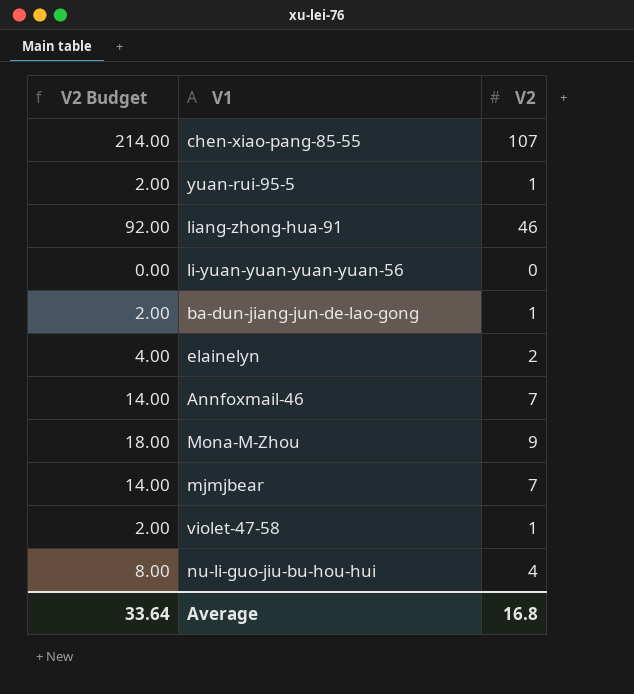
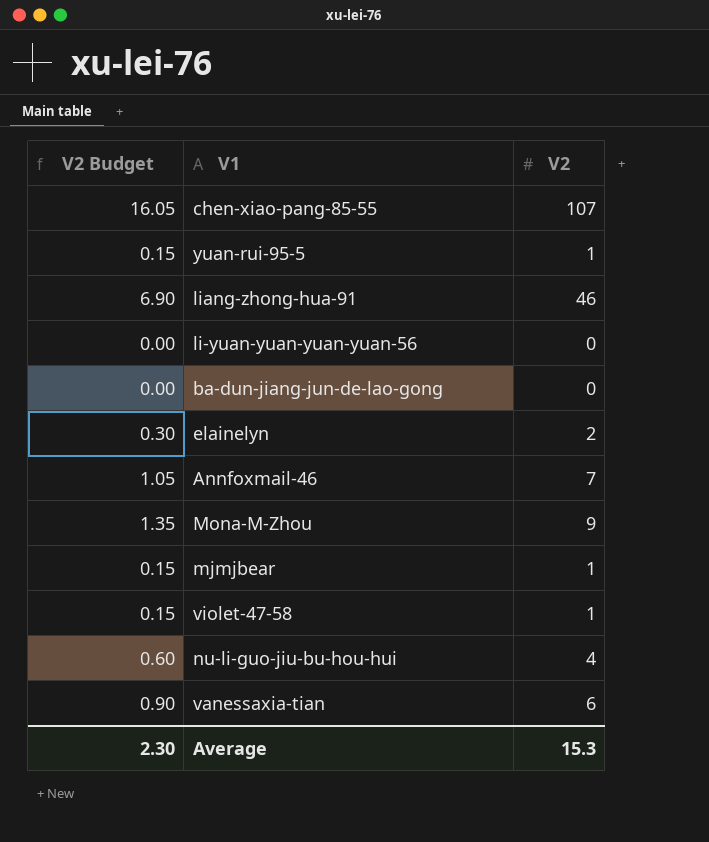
column V2 Budget | formula: [V2] * 2 -> [V2] * 0.15
ba-dun-jiang-jun-de-lao-gong | V2: 1 -> 0
mjmjbear | V2: 7 -> 1
row vanessaxia-tian: none -> 0.90 | 6
Average | V2 Budget: 33.64 -> 2.30
Average | V2: 16.8 -> 15.3

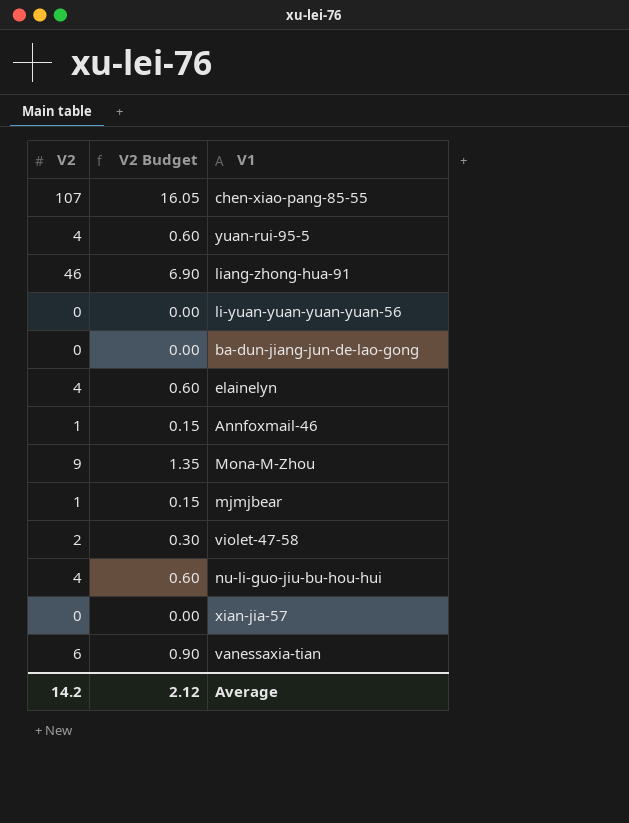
column V2 | position: 3 -> 1
yuan-rui-95-5 | V2: 1 -> 4
yuan-rui-95-5 | V2 Budget: 0.15 -> 0.60
elainelyn | V2: 2 -> 4
elainelyn | V2 Budget: 0.30 -> 0.60
Annfoxmail-46 | V2: 7 -> 1
Annfoxmail-46 | V2 Budget: 1.05 -> 0.15
violet-47-58 | V2: 1 -> 2
violet-47-58 | V2 Budget: 0.15 -> 0.30
row xian-jia-57: none -> 0 | 0.00
Average | V2: 15.3 -> 14.2
Average | V2 Budget: 2.30 -> 2.12

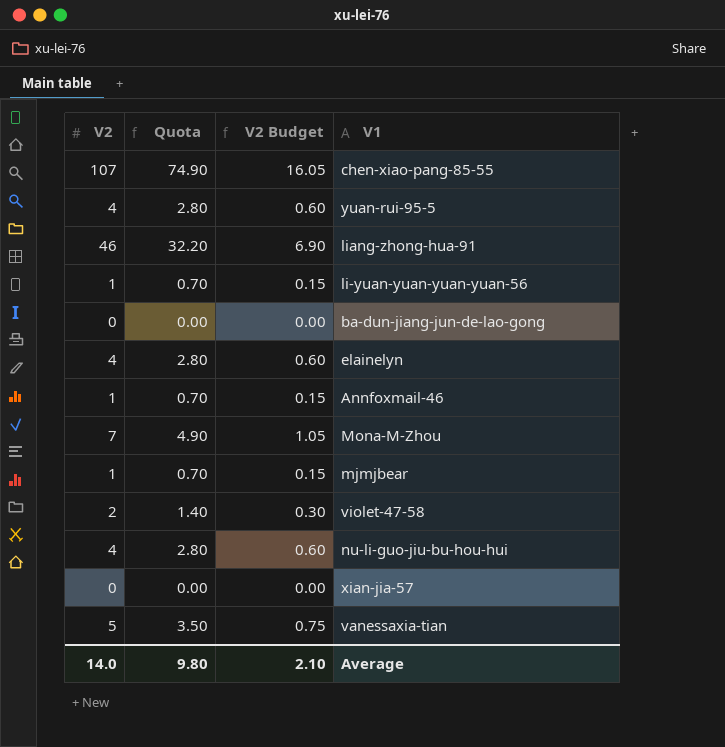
column Quota | formula: none -> [V2] * 0.7
li-yuan-yuan-yuan-yuan-56 | V2: 0 -> 1
li-yuan-yuan-yuan-yuan-56 | V2 Budget: 0.00 -> 0.15
Mona-M-Zhou | V2: 9 -> 7
Mona-M-Zhou | V2 Budget: 1.35 -> 1.05
vanessaxia-tian | V2: 6 -> 5
vanessaxia-tian | V2 Budget: 0.90 -> 0.75
Average | V2: 14.2 -> 14.0
Average | V2 Budget: 2.12 -> 2.10

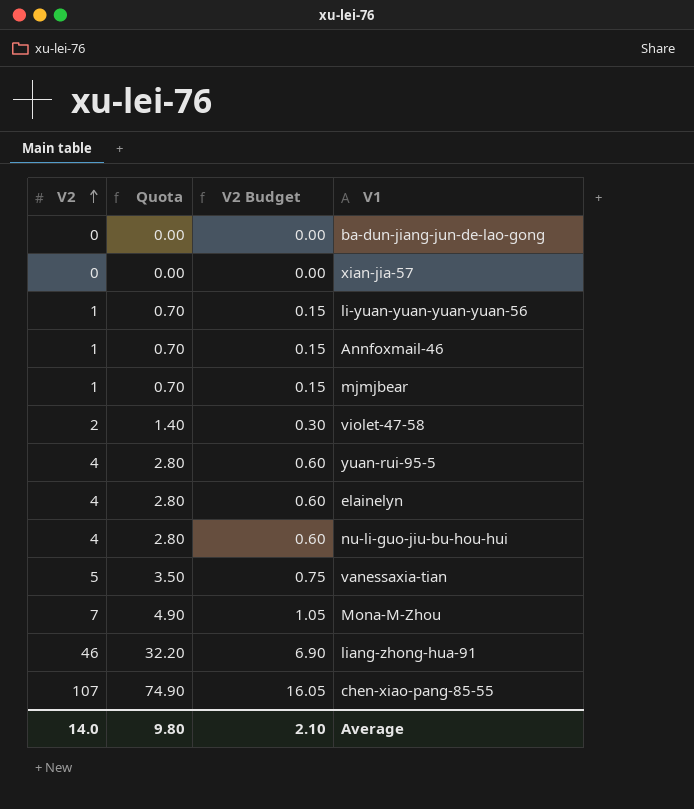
row order: none -> V2 ascending

